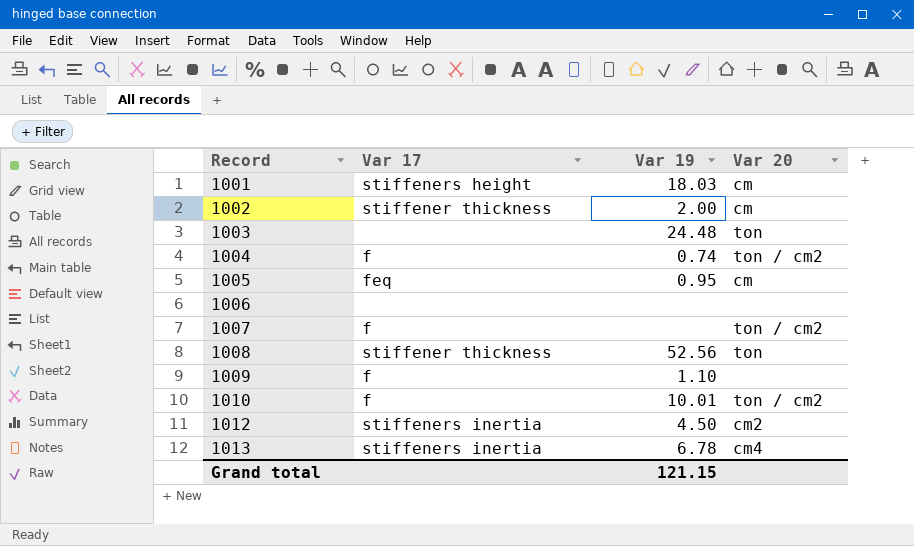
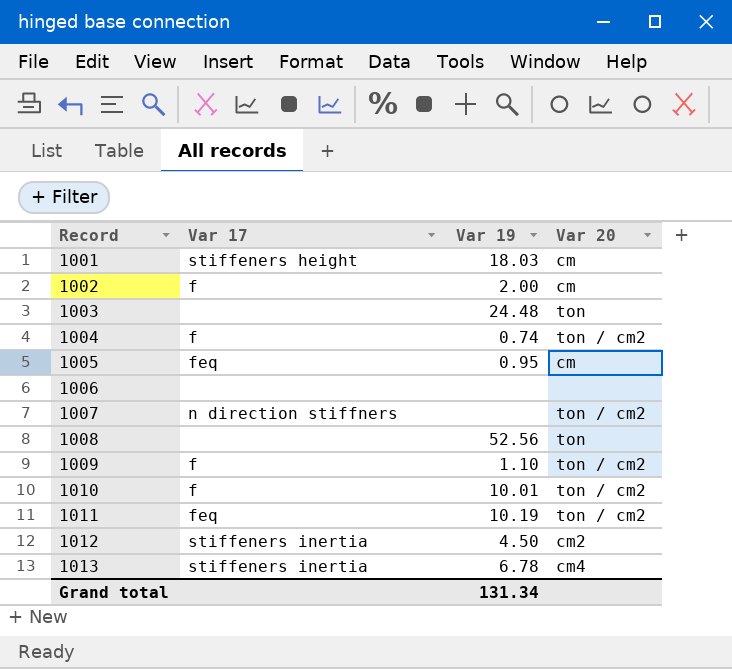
1002 | Var 17: stiffener thickness -> f
1007 | Var 17: f -> n direction stiffners
1008 | Var 17: stiffener thickness -> none
1009 | Var 20: none -> ton / cm2
row 1011: none -> feq | 10.19 | ton / cm2
Grand total | Var 19: 121.15 -> 131.34

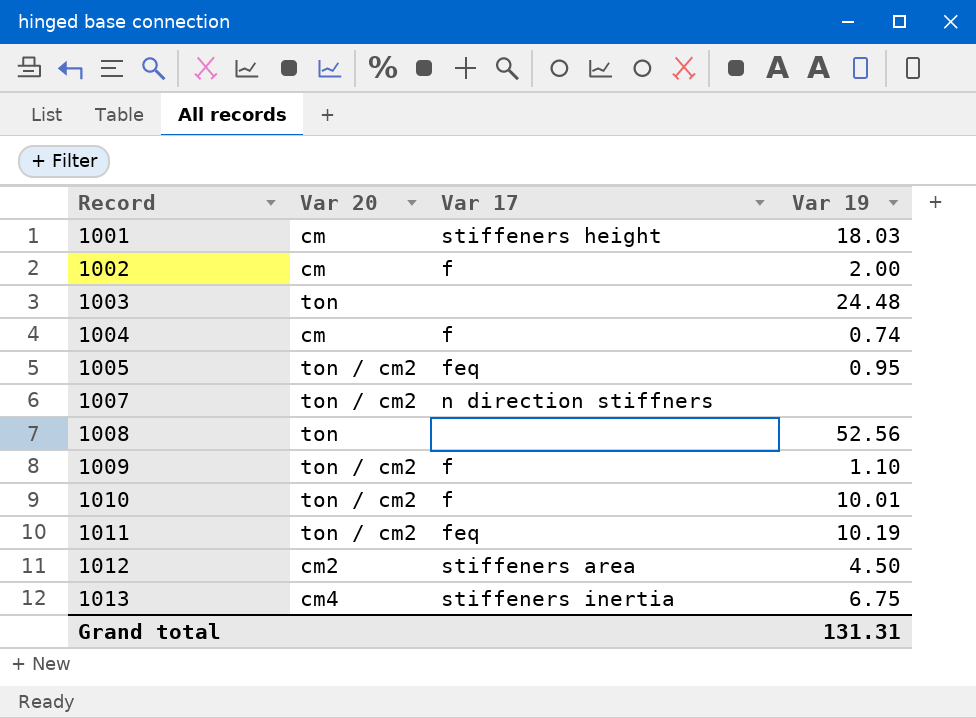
column Var 20 | position: 4 -> 2
row 1006: none | none | none -> none
1004 | Var 20: ton / cm2 -> cm
1005 | Var 20: cm -> ton / cm2
1012 | Var 17: stiffeners inertia -> stiffeners area
1013 | Var 19: 6.78 -> 6.75
Grand total | Var 19: 131.34 -> 131.31

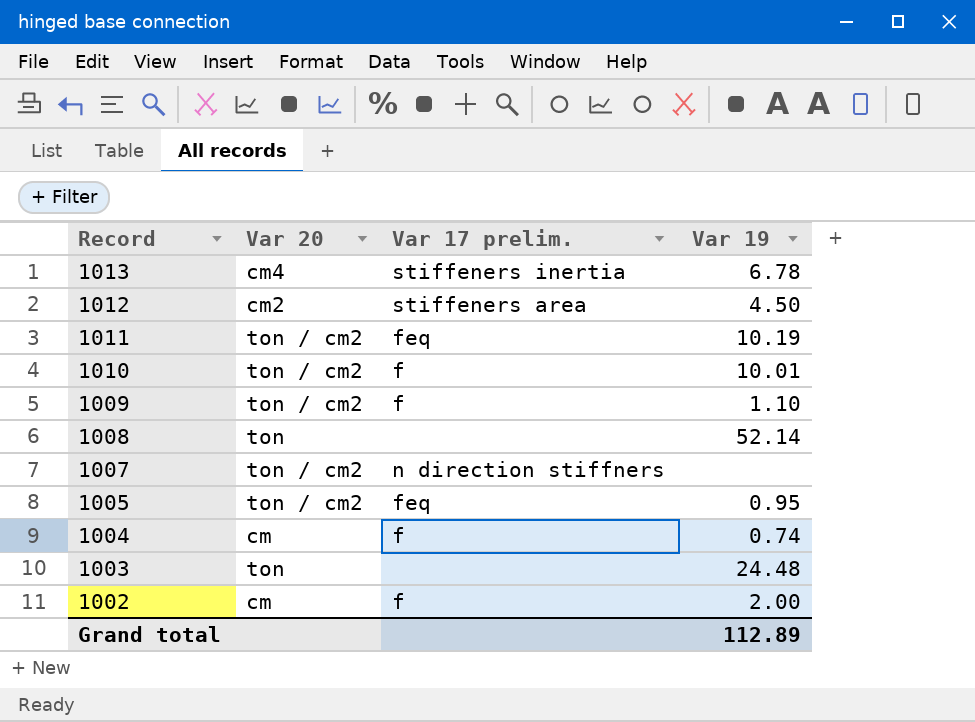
row order: Record ascending -> Record descending
column name: Var 17 -> Var 17 prelim.
row 1001: cm | stiffeners height | 18.03 -> none
1013 | Var 19: 6.75 -> 6.78
1008 | Var 19: 52.56 -> 52.14
Grand total | Var 19: 131.31 -> 112.89

